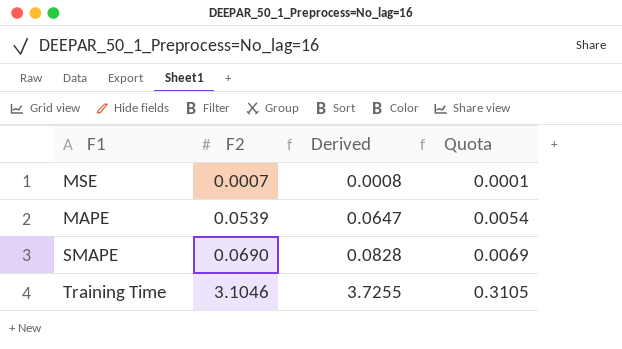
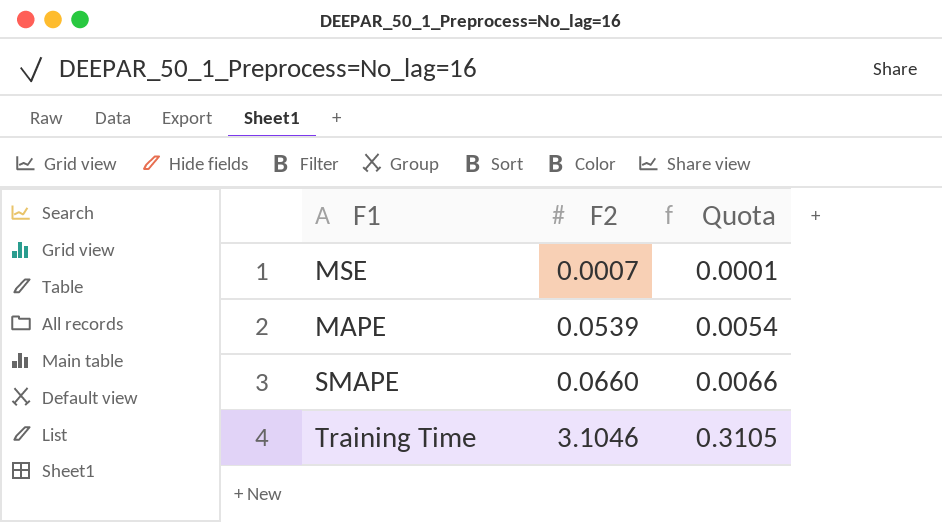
column Derived | formula: [F2] * 1.2 -> none
SMAPE | F2: 0.0690 -> 0.0660
SMAPE | Quota: 0.0069 -> 0.0066

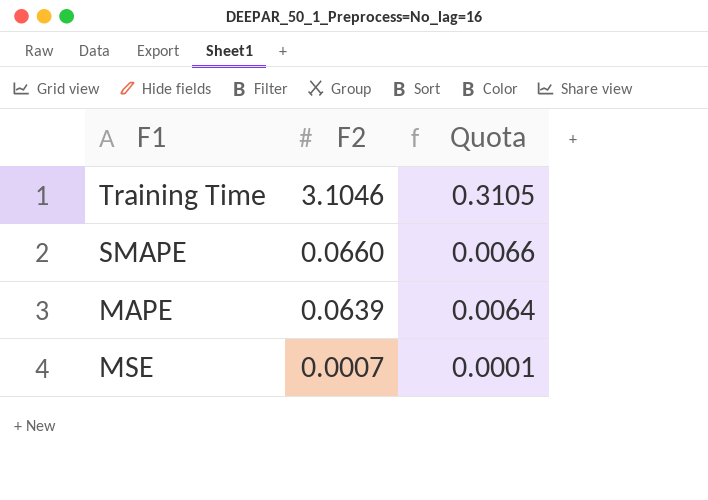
row order: F2 ascending -> F2 descending
MAPE | F2: 0.0539 -> 0.0639
MAPE | Quota: 0.0054 -> 0.0064

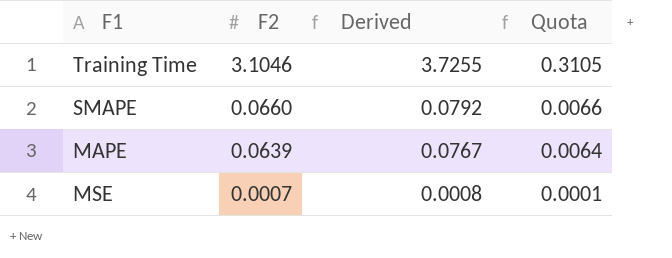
column Derived | formula: none -> [F2] * 1.2

